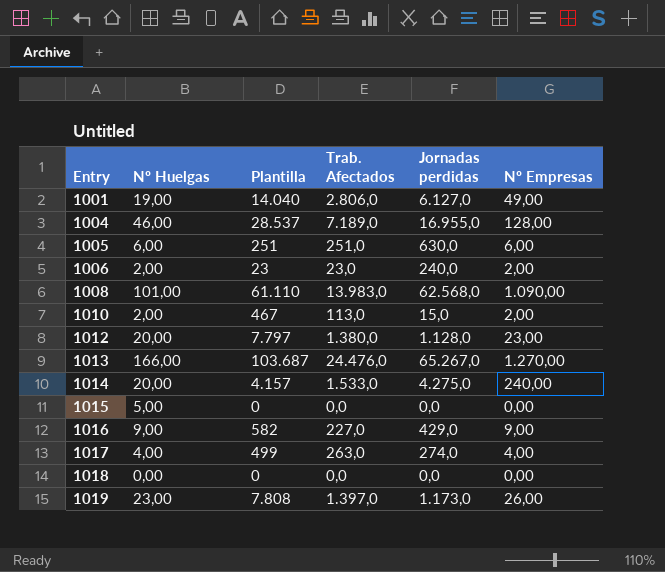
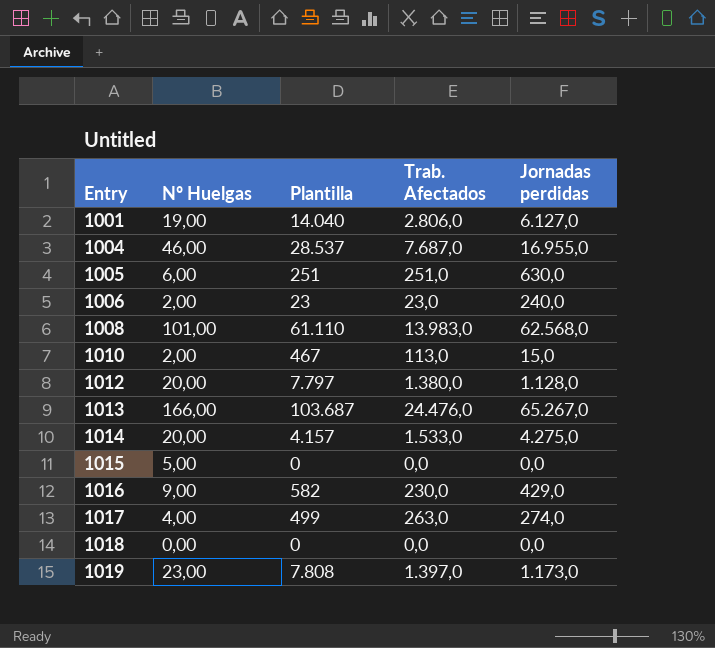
column Nº Empresas | position: 6 -> none
1004 | Trab. Afectados: 7.189,0 -> 7.687,0
1016 | Trab. Afectados: 227,0 -> 230,0

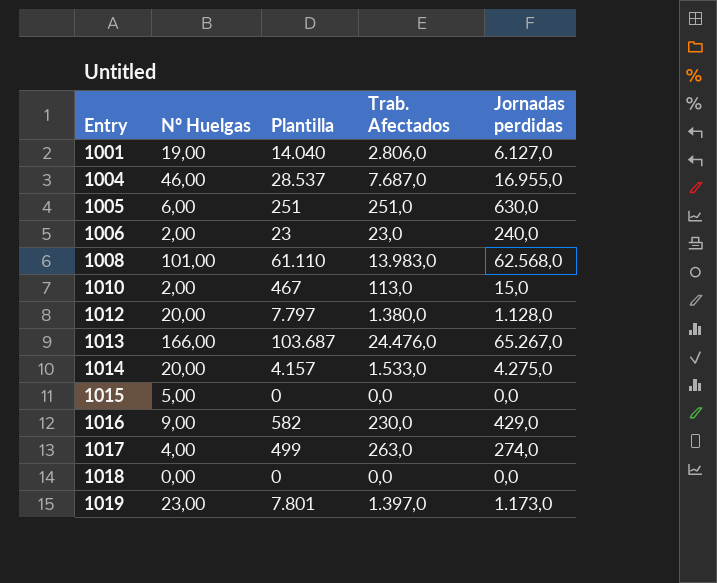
1019 | Plantilla: 7.808 -> 7.801

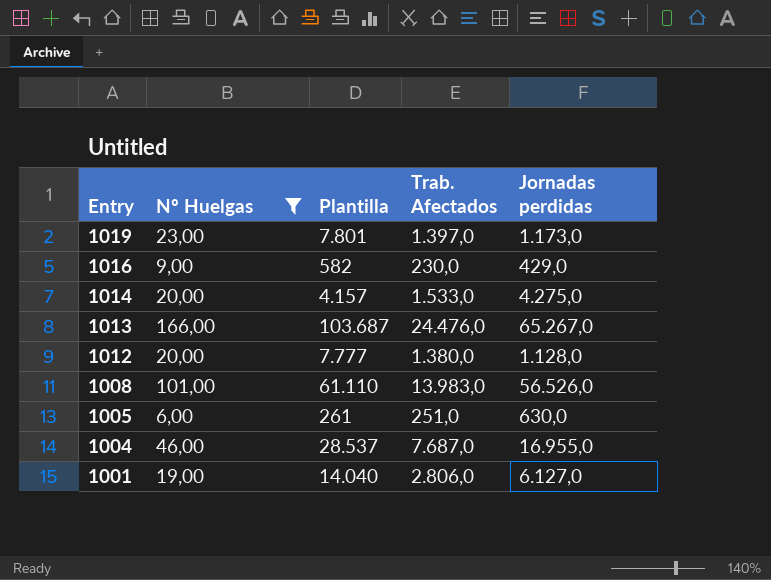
filter: none -> Nº Huelgas >= 6,00
row order: Entry ascending -> Entry descending
1012 | Plantilla: 7.797 -> 7.777
1008 | Jornadas perdidas: 62.568,0 -> 56.526,0
1005 | Plantilla: 251 -> 261

